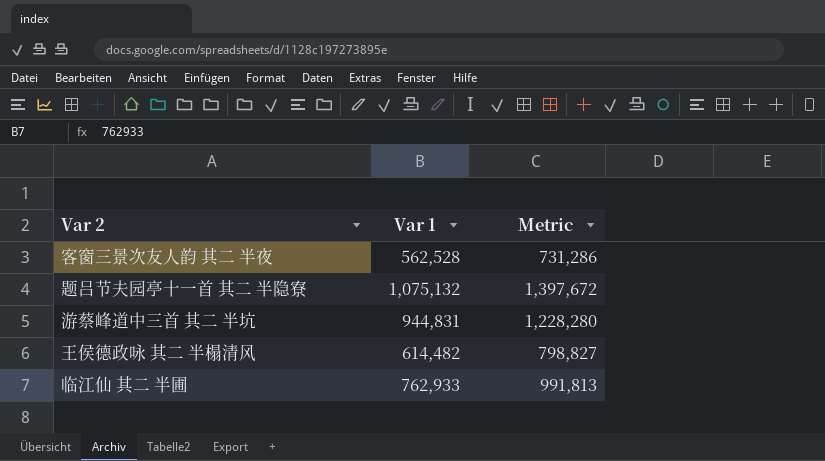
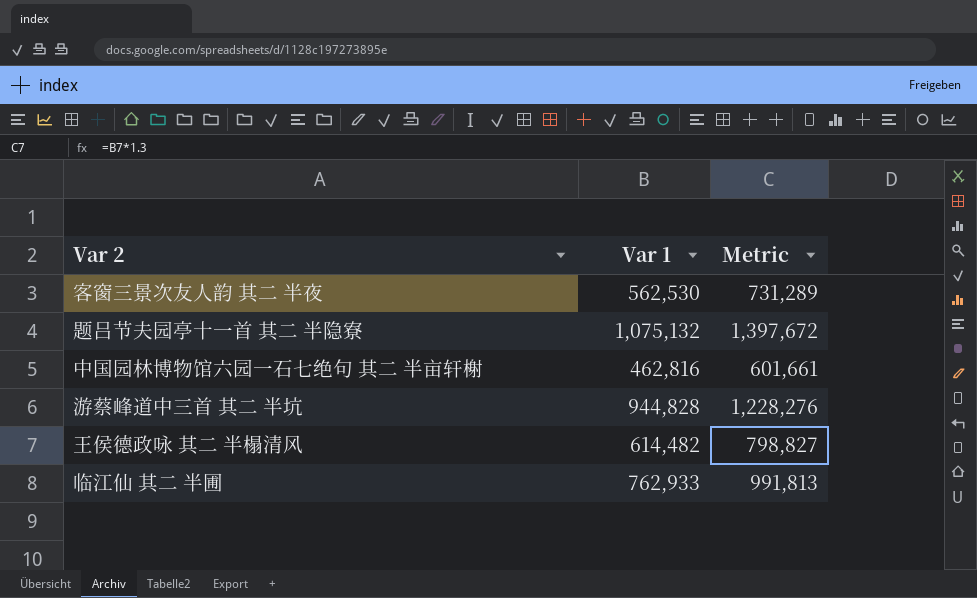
客窗三景次友人韵 其二 半夜 | Var 1: 562,528 -> 562,530
客窗三景次友人韵 其二 半夜 | Metric: 731,286 -> 731,289
row 中国园林博物馆六园一石七绝句 其二 半亩轩榭: none -> 462,816 | 601,661
游蔡峰道中三首 其二 半坑 | Var 1: 944,831 -> 944,828
游蔡峰道中三首 其二 半坑 | Metric: 1,228,280 -> 1,228,276

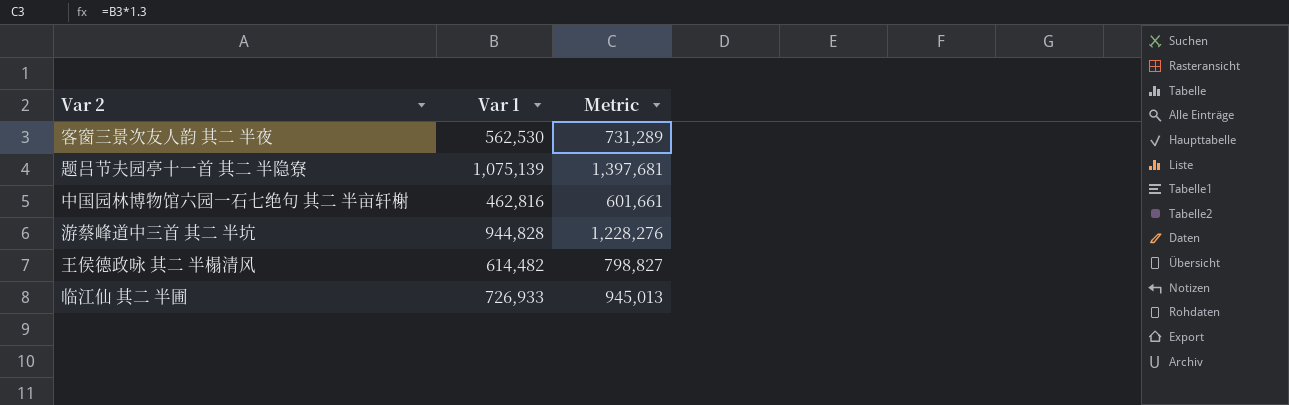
题吕节夫园亭十一首 其二 半隐寮 | Var 1: 1,075,132 -> 1,075,139
题吕节夫园亭十一首 其二 半隐寮 | Metric: 1,397,672 -> 1,397,681
临江仙 其二 半圃 | Var 1: 762,933 -> 726,933
临江仙 其二 半圃 | Metric: 991,813 -> 945,013

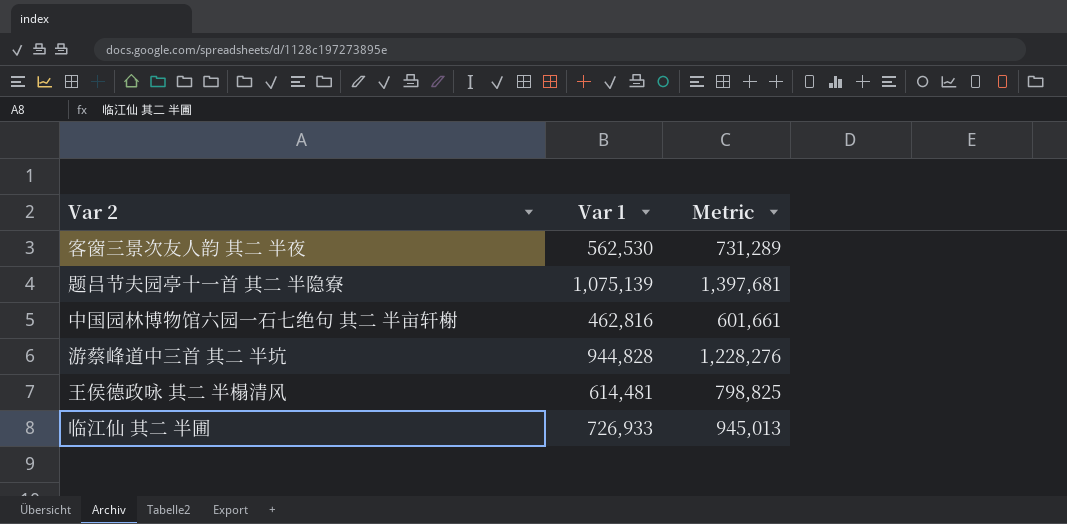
王侯德政咏 其二 半榻清风 | Var 1: 614,482 -> 614,481
王侯德政咏 其二 半榻清风 | Metric: 798,827 -> 798,825

